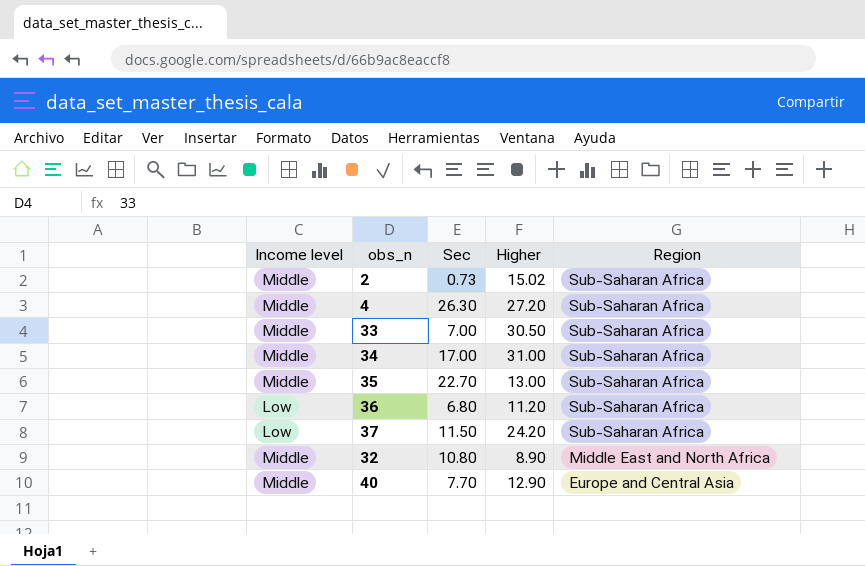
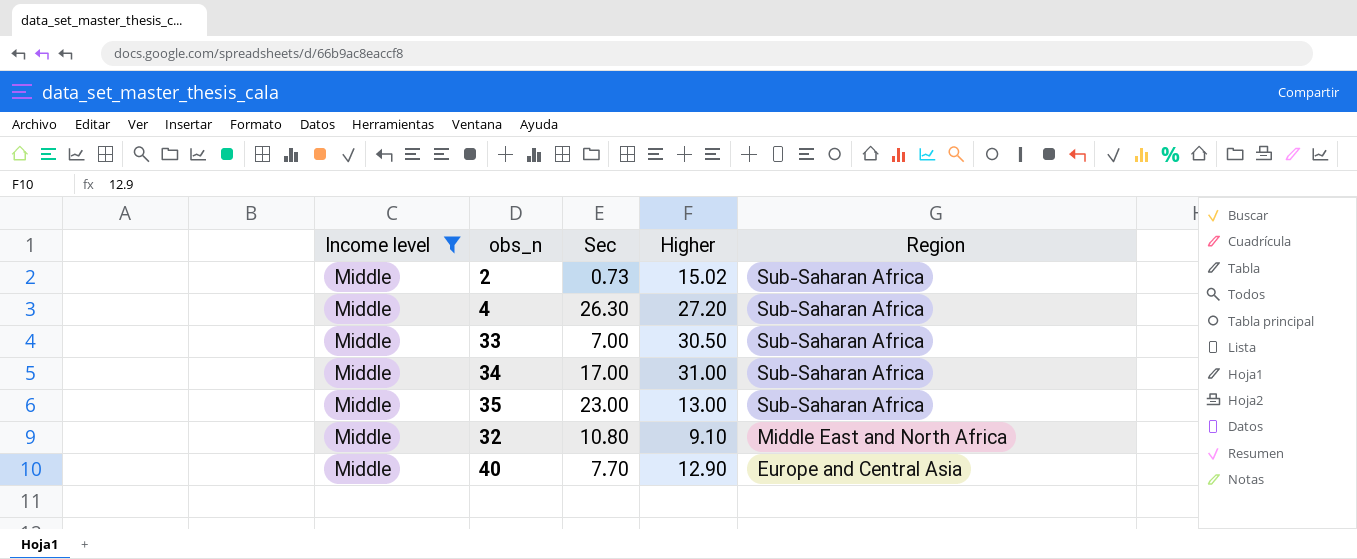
filter: none -> Income level = Middle
35 | Sec: 22.70 -> 23.00
32 | Higher: 8.90 -> 9.10

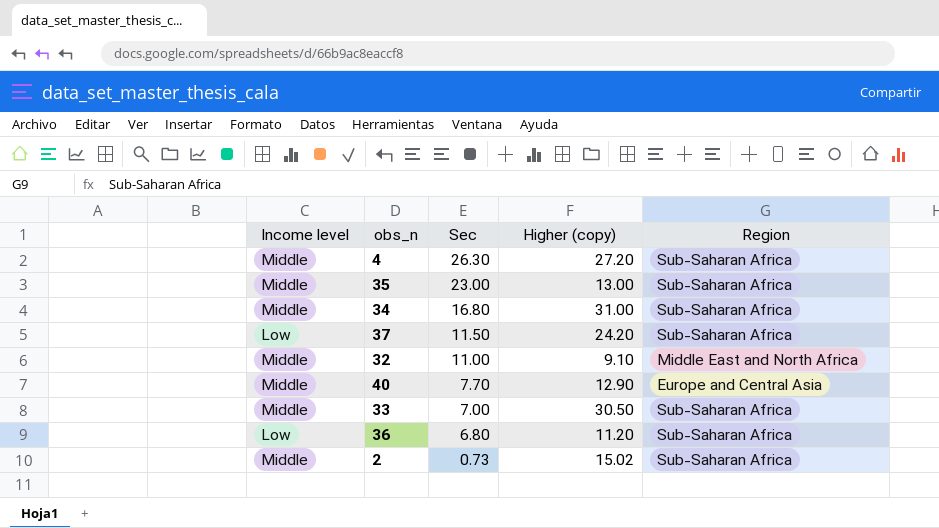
filter: Income level = Middle -> none
row order: Region descending -> Sec descending
column name: Higher -> Higher (copy)
34 | Sec: 17.00 -> 16.80
32 | Sec: 10.80 -> 11.00

